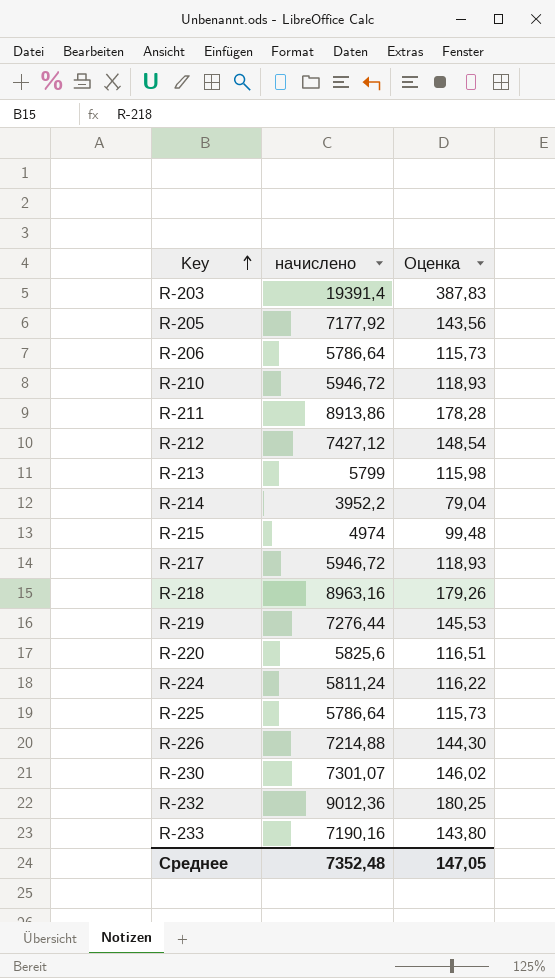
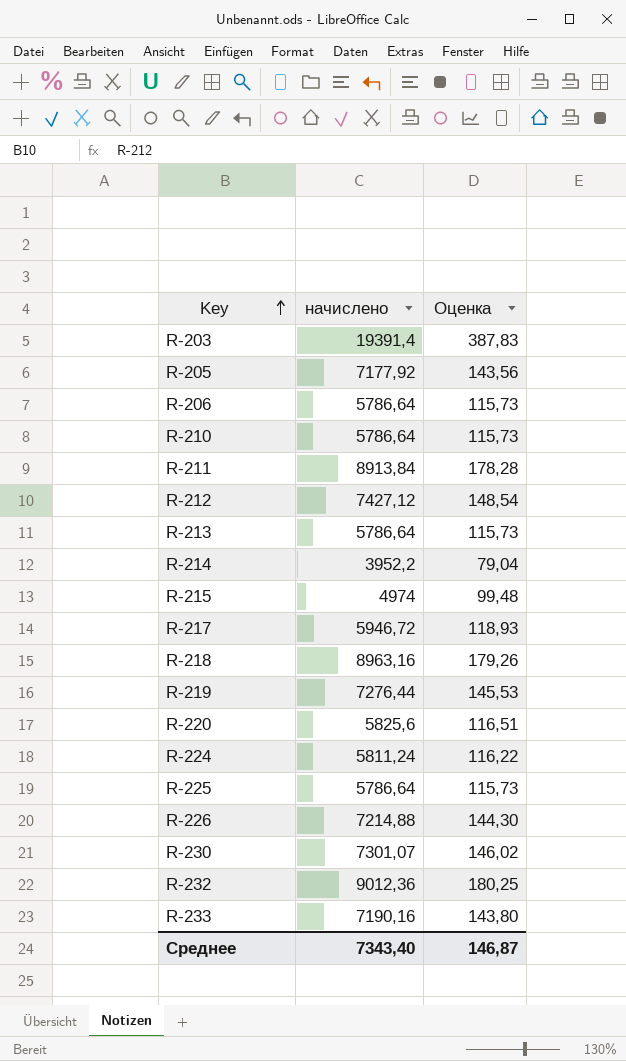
R-210 | начислено: 5946,72 -> 5786,64
R-210 | Оценка: 118,93 -> 115,73
R-211 | начислено: 8913,86 -> 8913,84
R-213 | начислено: 5799 -> 5786,64
R-213 | Оценка: 115,98 -> 115,73
Среднее | начислено: 7352,48 -> 7343,40
Среднее | Оценка: 147,05 -> 146,87

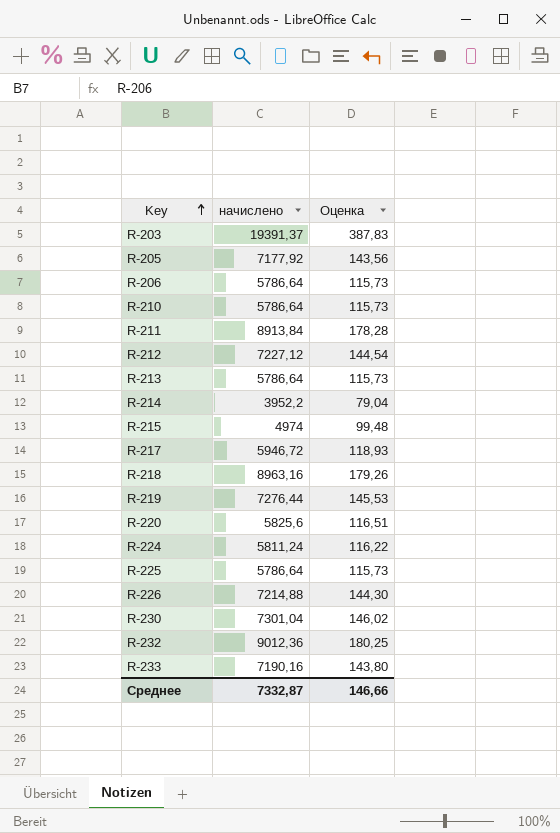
R-203 | начислено: 19391,4 -> 19391,37
R-212 | начислено: 7427,12 -> 7227,12
R-212 | Оценка: 148,54 -> 144,54
R-230 | начислено: 7301,07 -> 7301,04
Среднее | начислено: 7343,40 -> 7332,87
Среднее | Оценка: 146,87 -> 146,66

